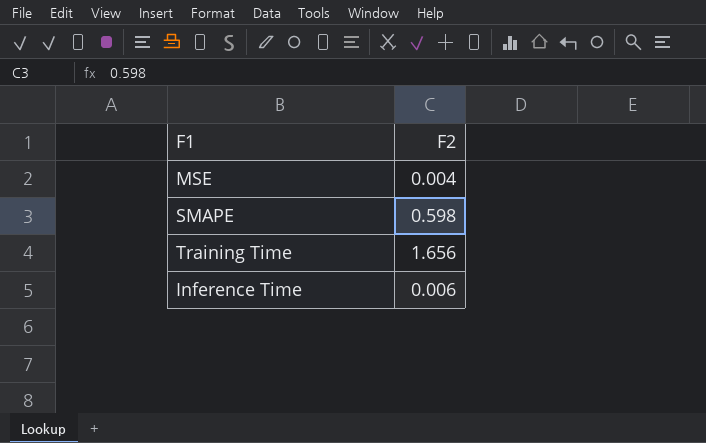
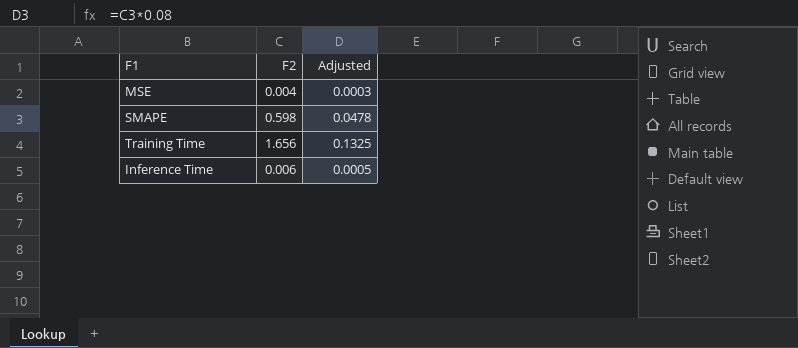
column Adjusted | formula: none -> [F2] * 0.08

